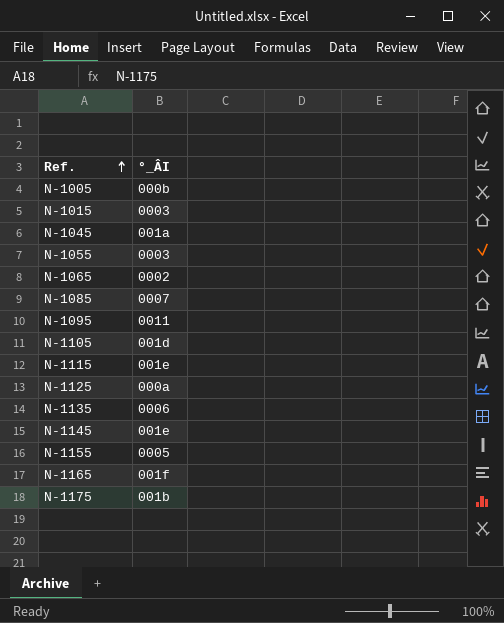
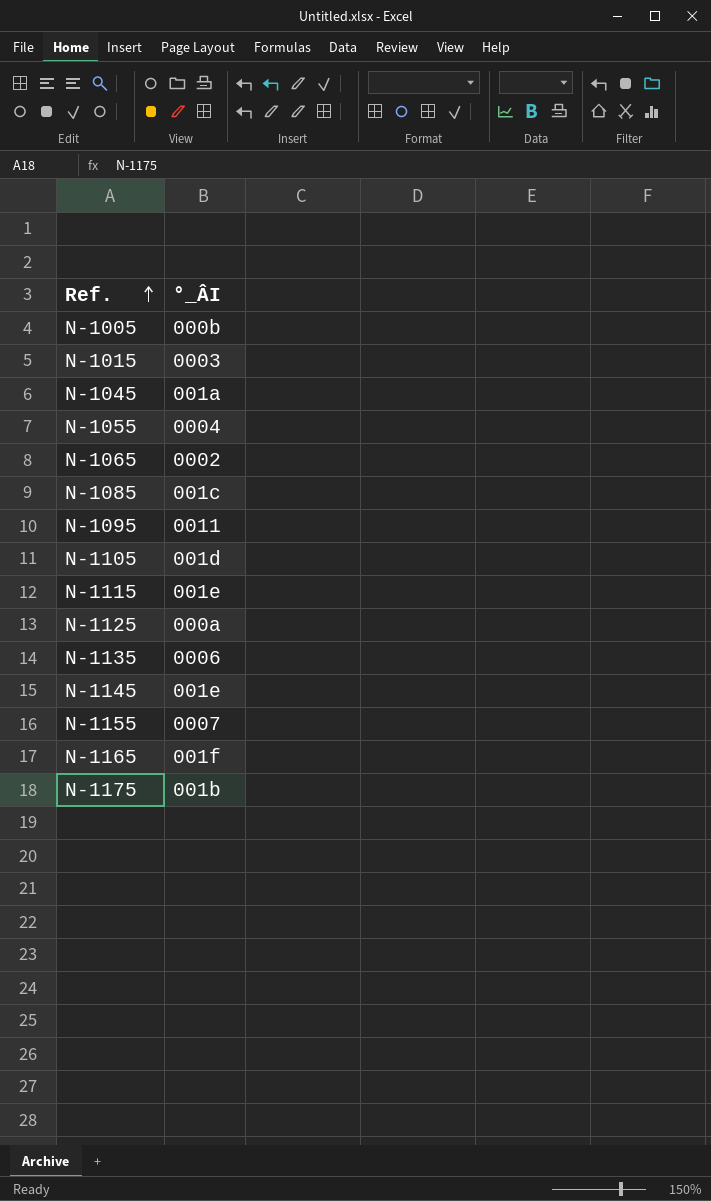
N-1055 | °_ÂI: 0003 -> 0004
N-1085 | °_ÂI: 0007 -> 001c
N-1155 | °_ÂI: 0005 -> 0007

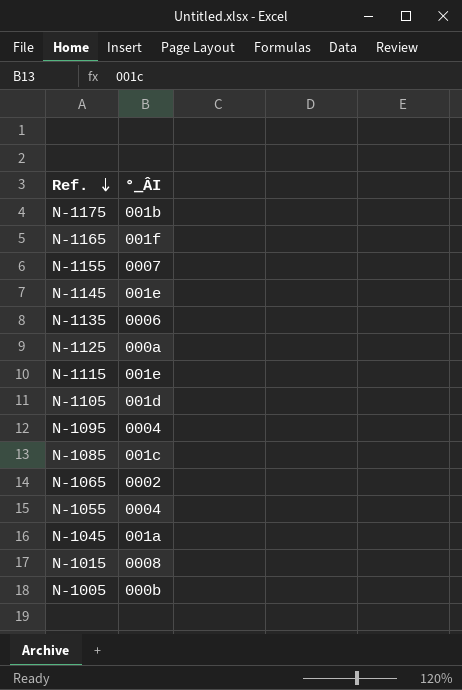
row order: Ref. ascending -> Ref. descending
N-1095 | °_ÂI: 0011 -> 0004
N-1015 | °_ÂI: 0003 -> 0008

